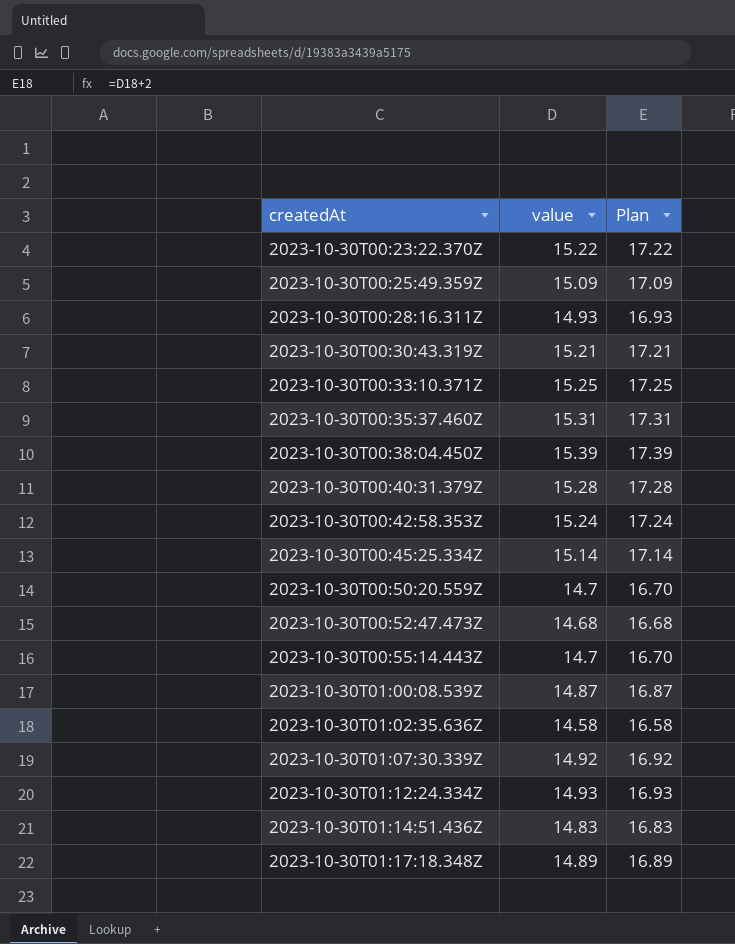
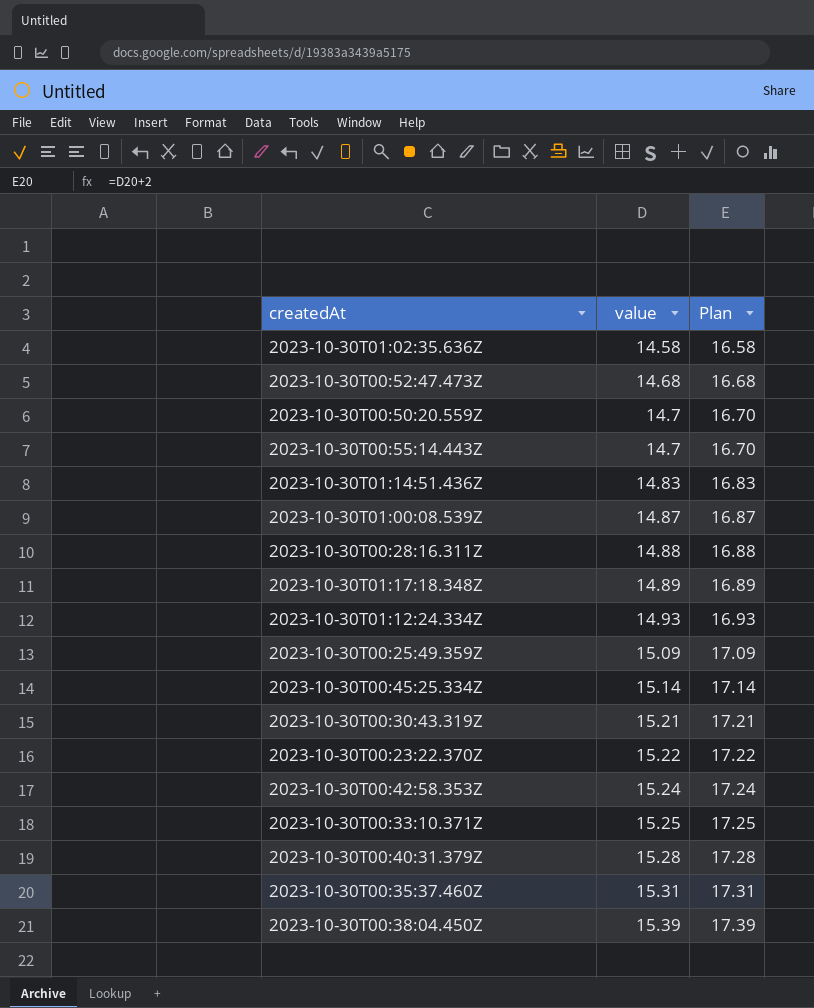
row order: createdAt ascending -> value ascending
row 2023-10-30T01:07:30.339Z: 14.92 | 16.92 -> none
2023-10-30T00:28:16.311Z | value: 14.93 -> 14.88
2023-10-30T00:28:16.311Z | Plan: 16.93 -> 16.88

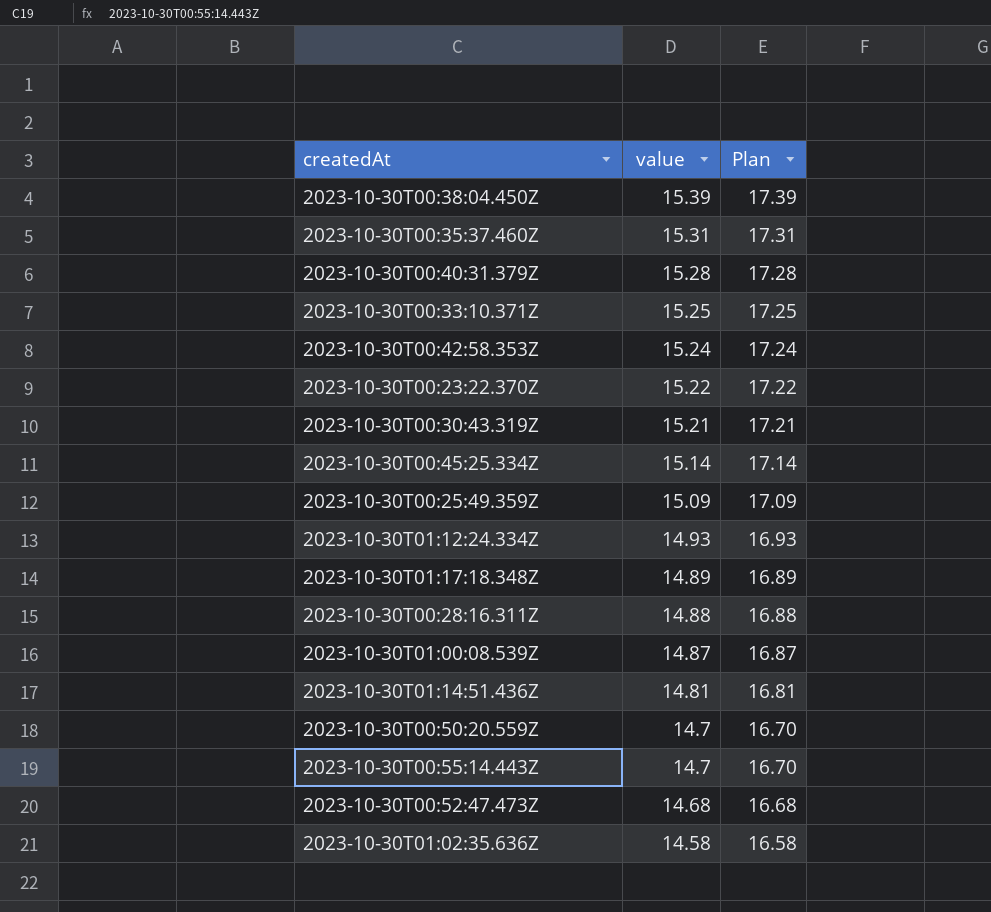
row order: value ascending -> value descending
2023-10-30T01:14:51.436Z | value: 14.83 -> 14.81
2023-10-30T01:14:51.436Z | Plan: 16.83 -> 16.81

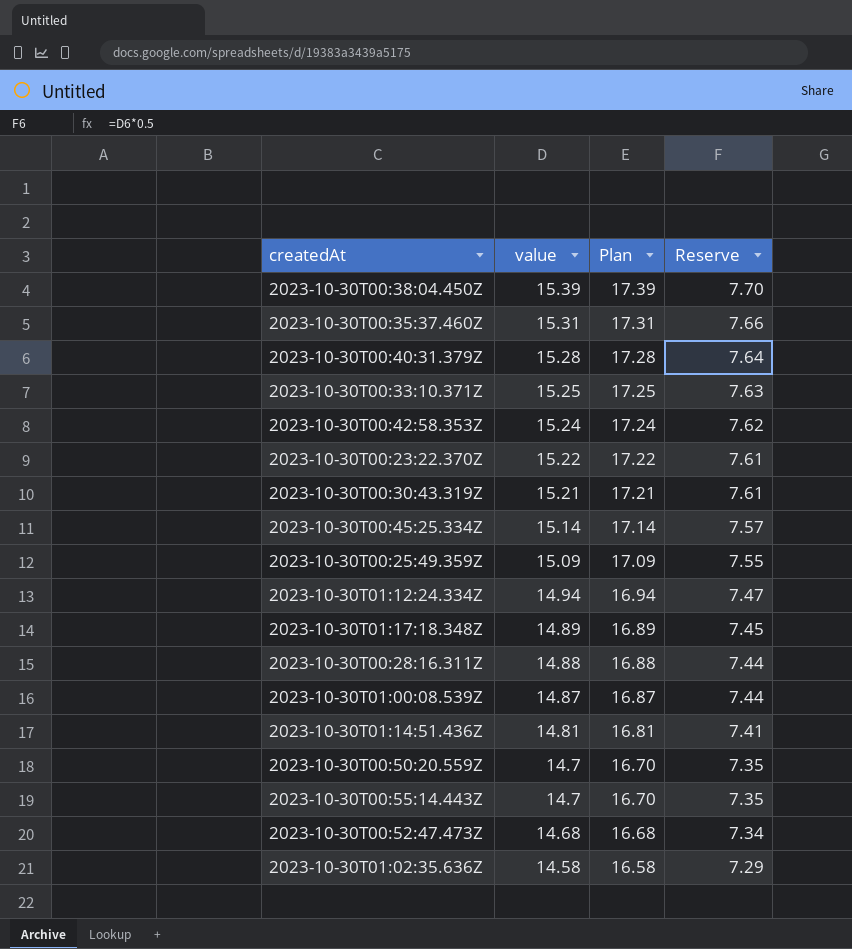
column Reserve | formula: none -> [value] * 0.5
2023-10-30T01:12:24.334Z | value: 14.93 -> 14.94
2023-10-30T01:12:24.334Z | Plan: 16.93 -> 16.94

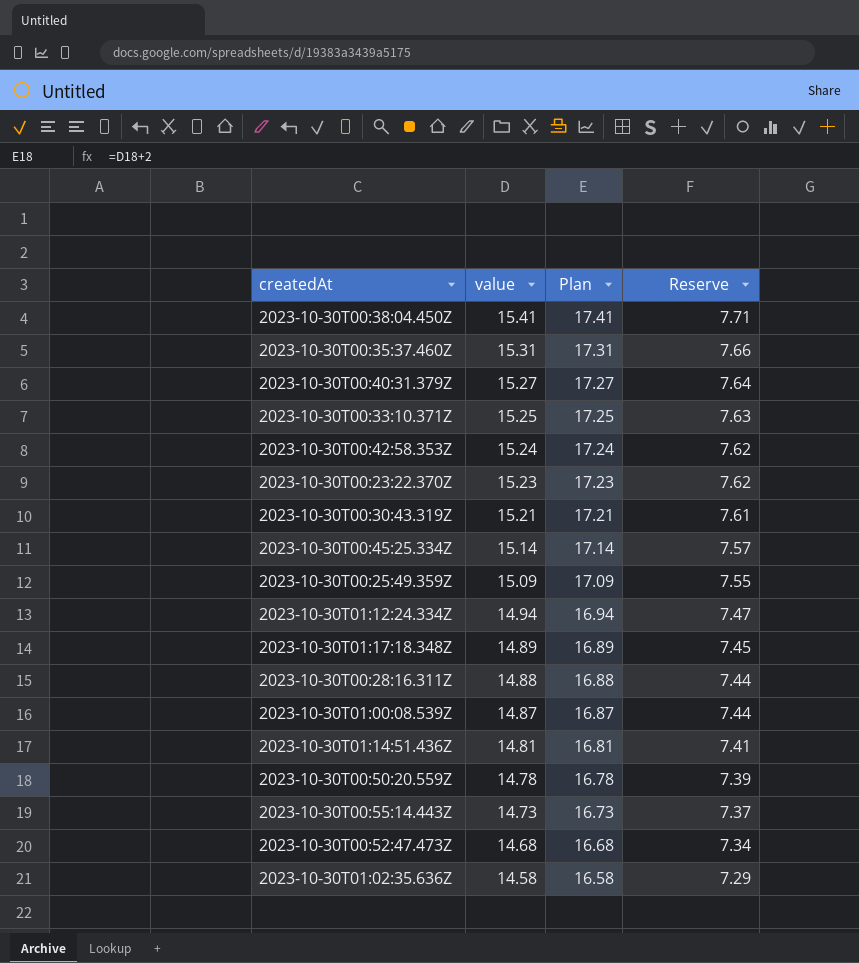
2023-10-30T00:38:04.450Z | value: 15.39 -> 15.41
2023-10-30T00:38:04.450Z | Plan: 17.39 -> 17.41
2023-10-30T00:38:04.450Z | Reserve: 7.70 -> 7.71
2023-10-30T00:40:31.379Z | value: 15.28 -> 15.27
2023-10-30T00:40:31.379Z | Plan: 17.28 -> 17.27
2023-10-30T00:23:22.370Z | value: 15.22 -> 15.23
2023-10-30T00:23:22.370Z | Plan: 17.22 -> 17.23
2023-10-30T00:23:22.370Z | Reserve: 7.61 -> 7.62
2023-10-30T00:50:20.559Z | value: 14.7 -> 14.78
2023-10-30T00:50:20.559Z | Plan: 16.70 -> 16.78
2023-10-30T00:50:20.559Z | Reserve: 7.35 -> 7.39
2023-10-30T00:55:14.443Z | value: 14.7 -> 14.73
2023-10-30T00:55:14.443Z | Plan: 16.70 -> 16.73
2023-10-30T00:55:14.443Z | Reserve: 7.35 -> 7.37

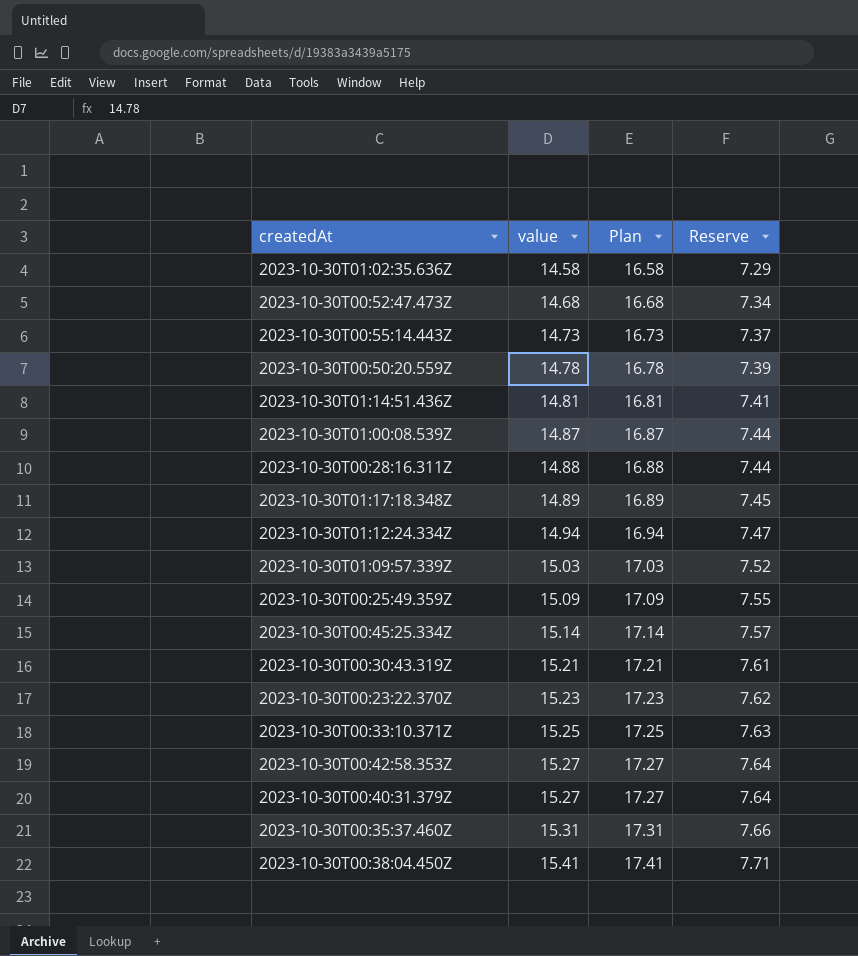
row order: value descending -> value ascending
row 2023-10-30T01:09:57.339Z: none -> 15.03 | 17.03 | 7.52
2023-10-30T00:42:58.353Z | value: 15.24 -> 15.27
2023-10-30T00:42:58.353Z | Plan: 17.24 -> 17.27
2023-10-30T00:42:58.353Z | Reserve: 7.62 -> 7.64

